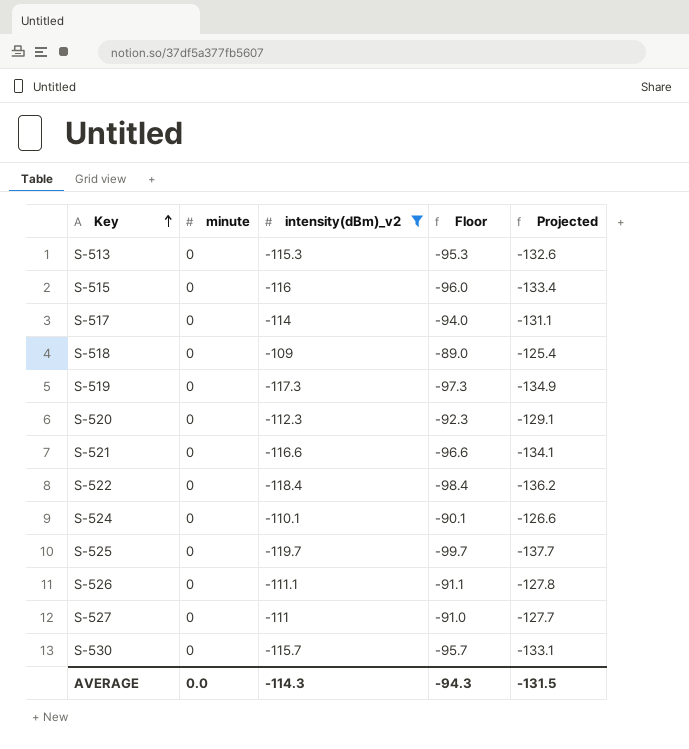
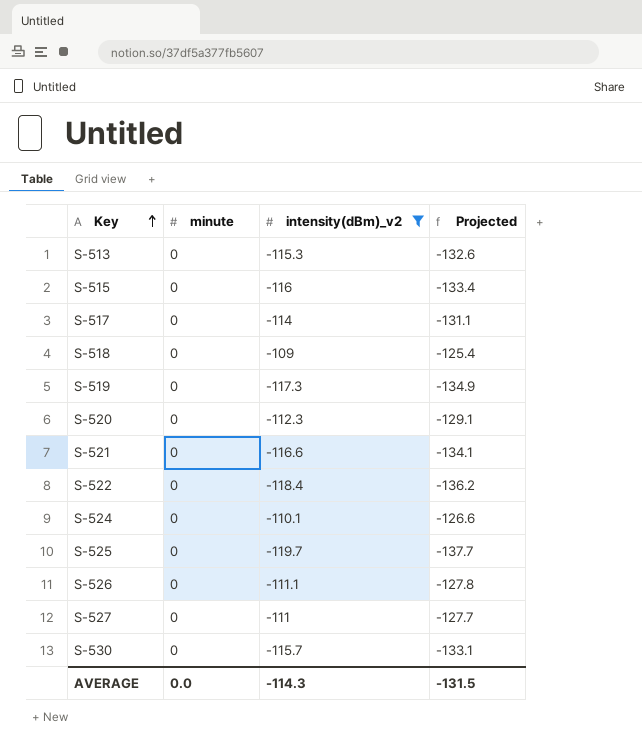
column Floor | formula: [intensity(dBm)_v2] + 20 -> none

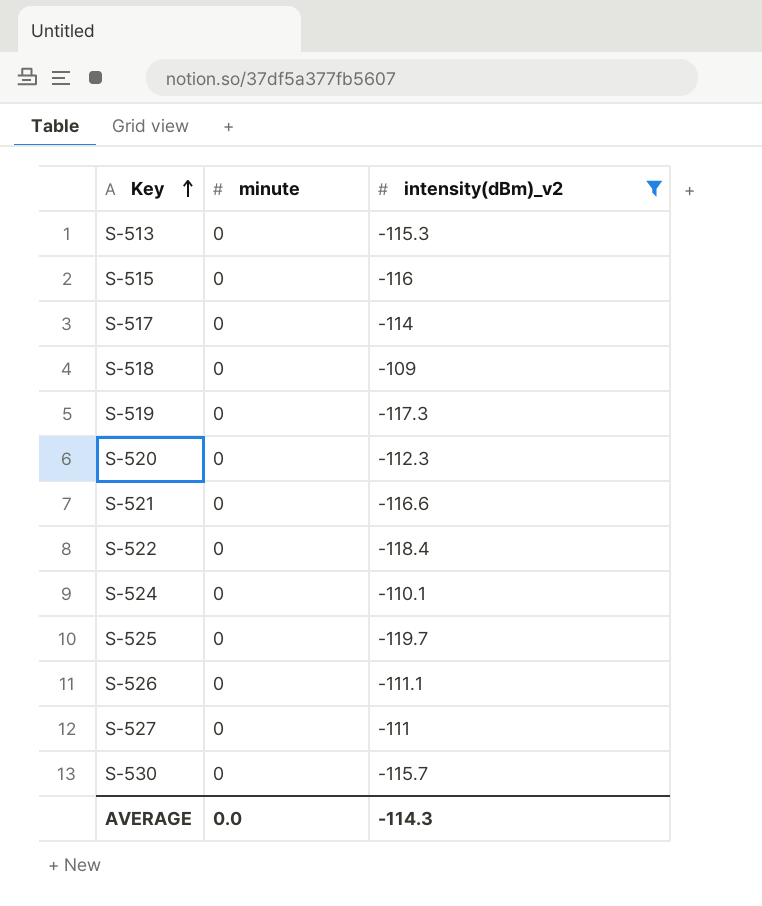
column Projected | formula: [intensity(dBm)_v2] * 1.15 -> none

